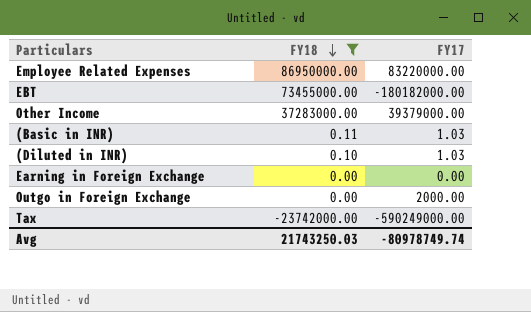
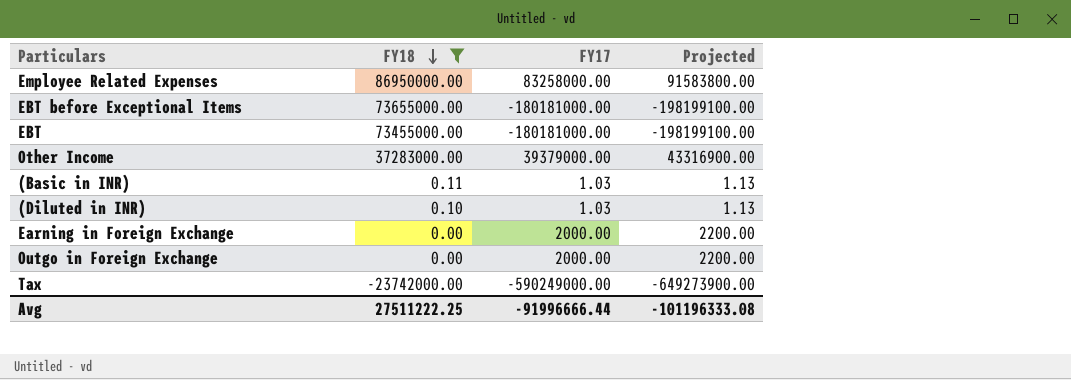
column Projected | formula: none -> [FY17] * 1.1
Employee Related Expenses | FY17: 83220000.00 -> 83258000.00
row EBT before Exceptional Items: none -> 73655000.00 | -180181000.00 | -198199100.00
EBT | FY17: -180182000.00 -> -180181000.00
Earning in Foreign Exchange | FY17: 0.00 -> 2000.00
Avg | FY18: 21743250.03 -> 27511222.25
Avg | FY17: -80978749.74 -> -91996666.44

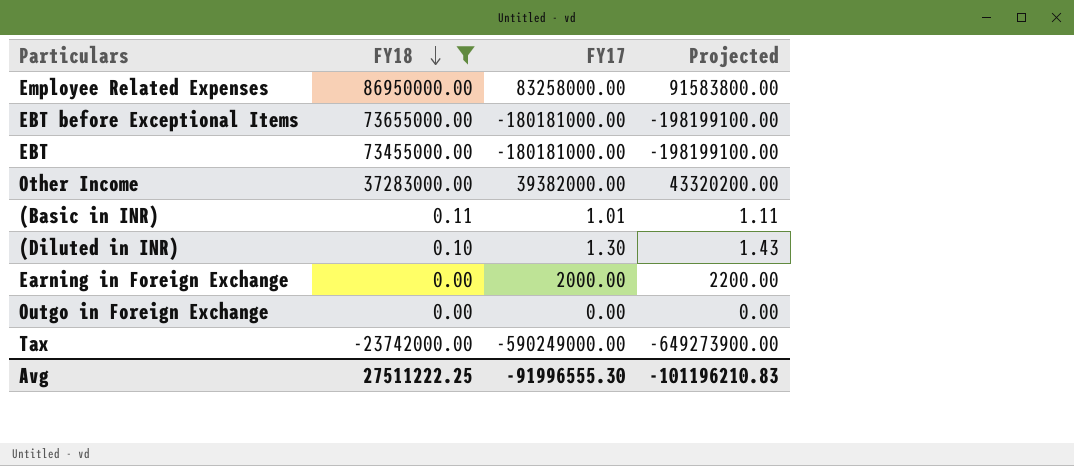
Other Income | FY17: 39379000.00 -> 39382000.00
Other Income | Projected: 43316900.00 -> 43320200.00
(Basic in INR) | FY17: 1.03 -> 1.01
(Basic in INR) | Projected: 1.13 -> 1.11
(Diluted in INR) | FY17: 1.03 -> 1.30
(Diluted in INR) | Projected: 1.13 -> 1.43
Outgo in Foreign Exchange | FY17: 2000.00 -> 0.00
Outgo in Foreign Exchange | Projected: 2200.00 -> 0.00
Avg | FY17: -91996666.44 -> -91996555.30
Avg | Projected: -101196333.08 -> -101196210.83

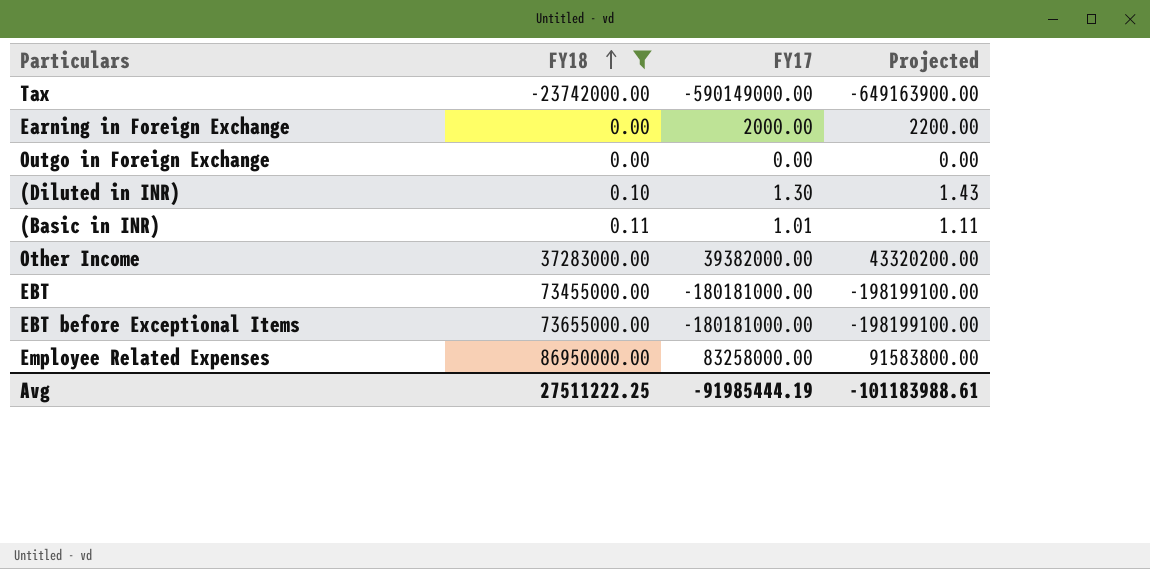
row order: FY18 descending -> FY18 ascending
Tax | FY17: -590249000.00 -> -590149000.00
Tax | Projected: -649273900.00 -> -649163900.00
Avg | FY17: -91996555.30 -> -91985444.19
Avg | Projected: -101196210.83 -> -101183988.61

